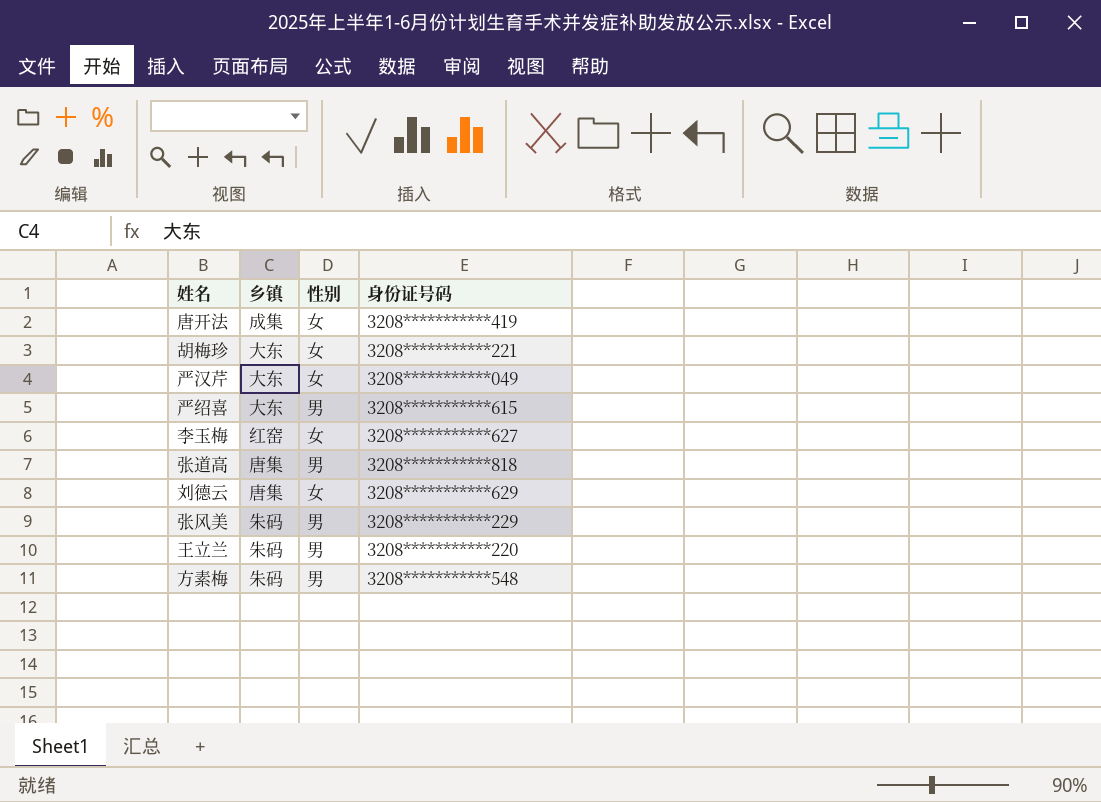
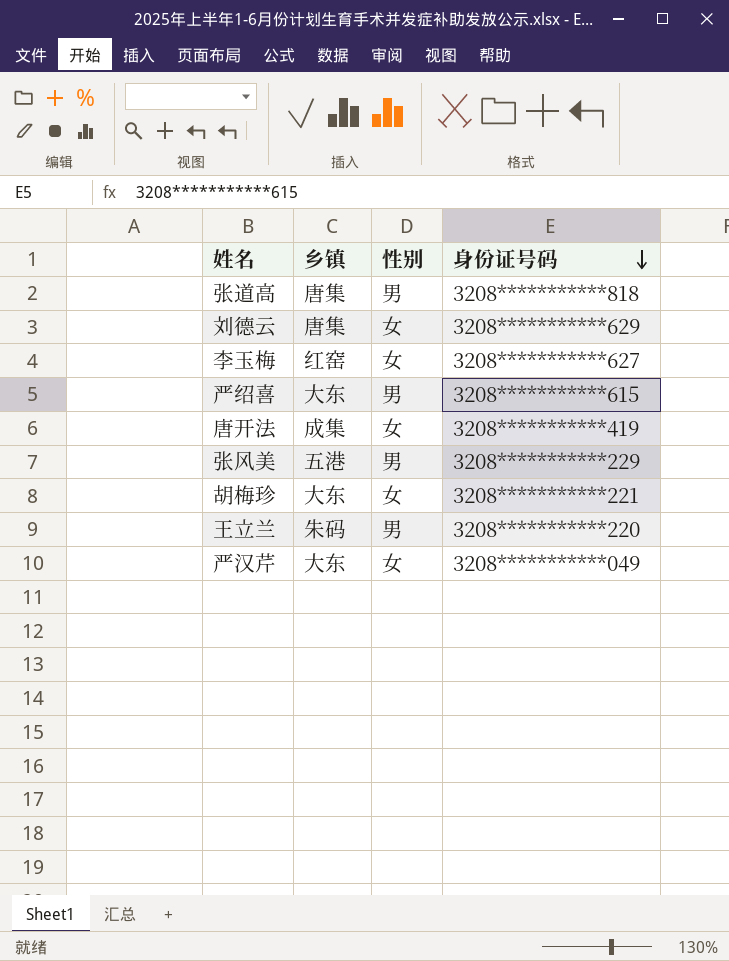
row order: none -> 身份证号码 descending
row 方素梅: 朱码 | 男 | 3208***********548 -> none
张风美 | 乡镇: 朱码 -> 五港

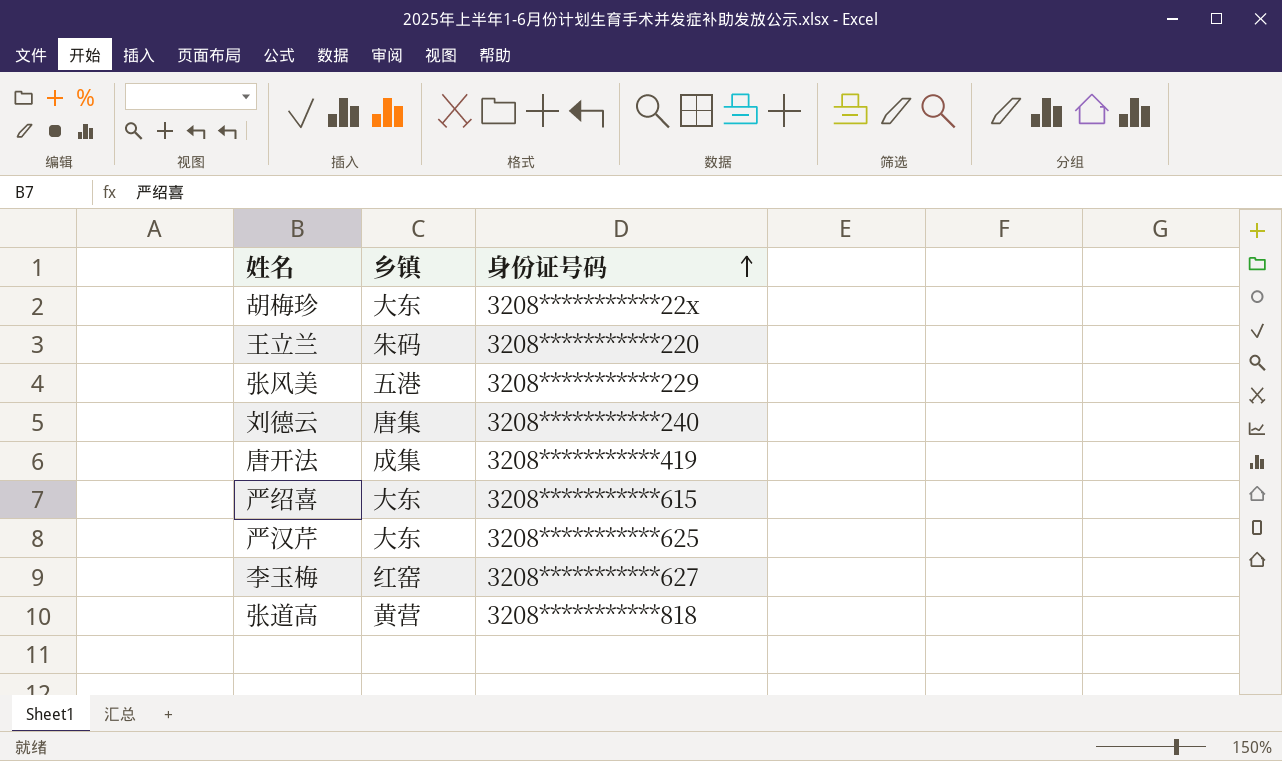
row order: 身份证号码 descending -> 身份证号码 ascending
column 性别 | position: 3 -> none
胡梅珍 | 身份证号码: 3208***********221 -> 3208***********22x
刘德云 | 身份证号码: 3208***********629 -> 3208***********240
严汉芹 | 身份证号码: 3208***********049 -> 3208***********625
张道高 | 乡镇: 唐集 -> 黄营

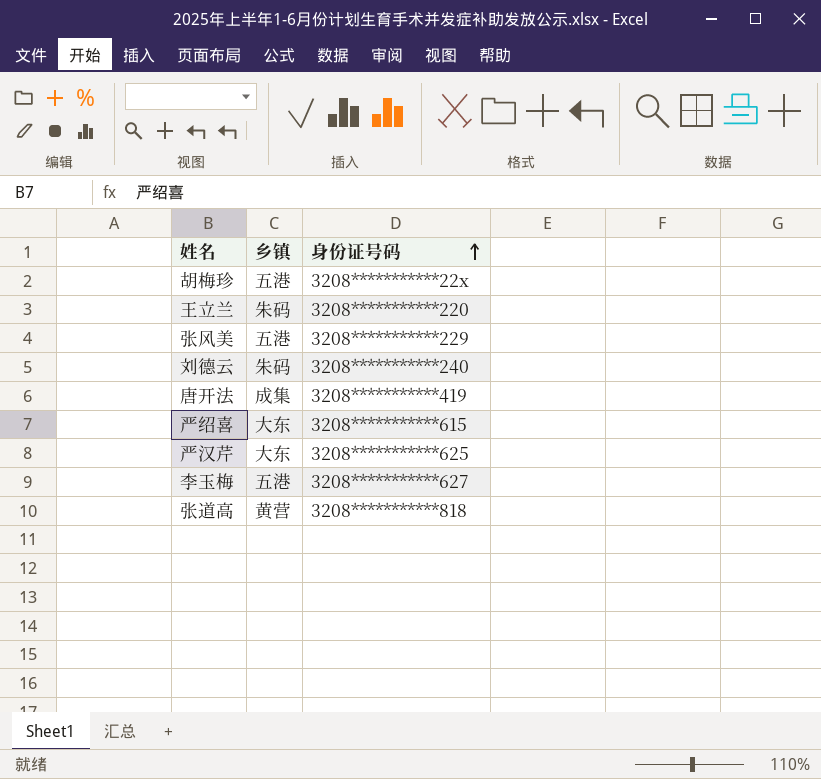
胡梅珍 | 乡镇: 大东 -> 五港
刘德云 | 乡镇: 唐集 -> 朱码
李玉梅 | 乡镇: 红窑 -> 五港

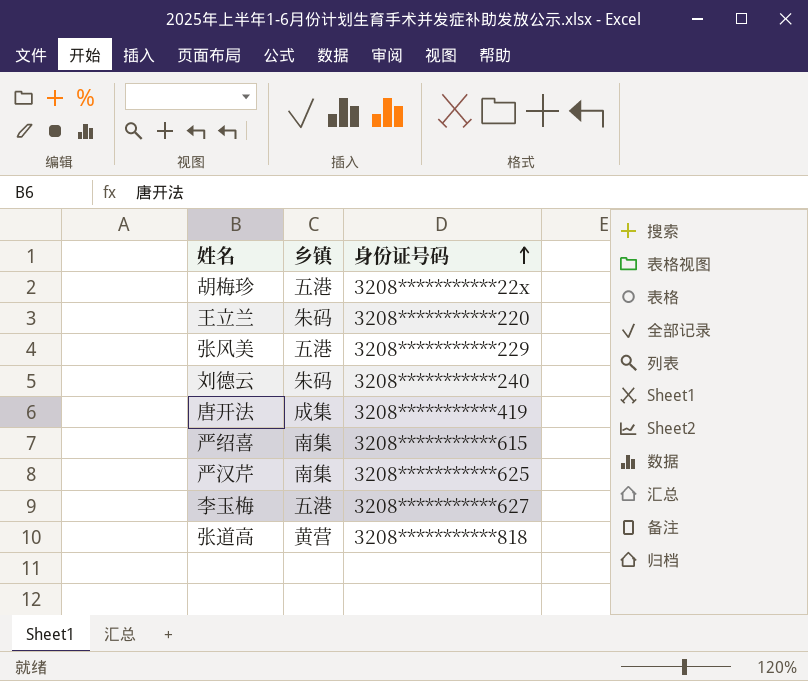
严绍喜 | 乡镇: 大东 -> 南集
严汉芹 | 乡镇: 大东 -> 南集

